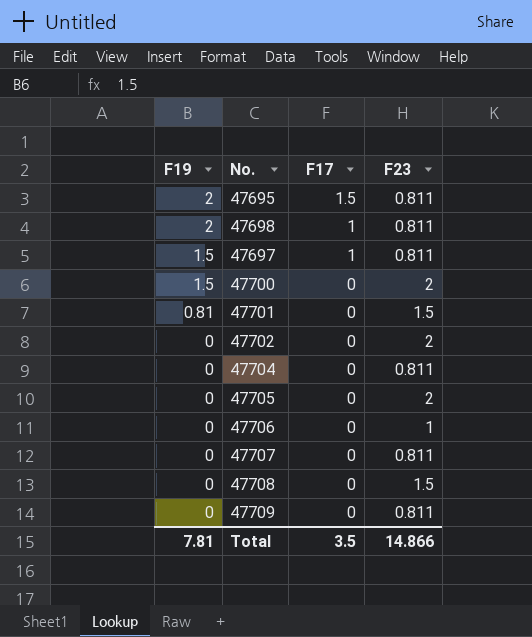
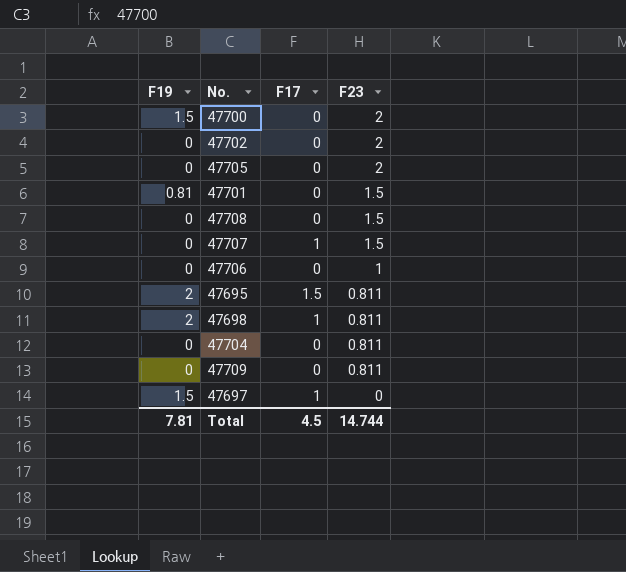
row order: F19 descending -> F23 descending
47707 | F17: 0 -> 1
47707 | F23: 0.811 -> 1.5
47697 | F23: 0.811 -> 0
Total | F17: 3.5 -> 4.5
Total | F23: 14.866 -> 14.744

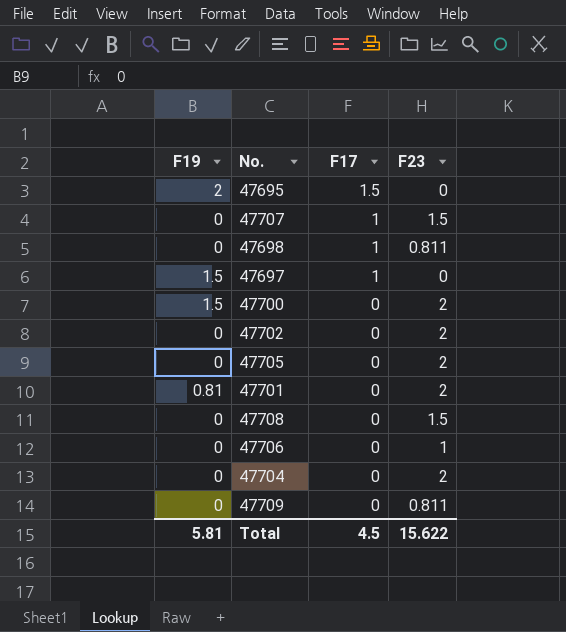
row order: F23 descending -> F17 descending
47695 | F23: 0.811 -> 0
47698 | F19: 2 -> 0
47701 | F23: 1.5 -> 2
47704 | F23: 0.811 -> 2
Total | F19: 7.81 -> 5.81
Total | F23: 14.744 -> 15.622

